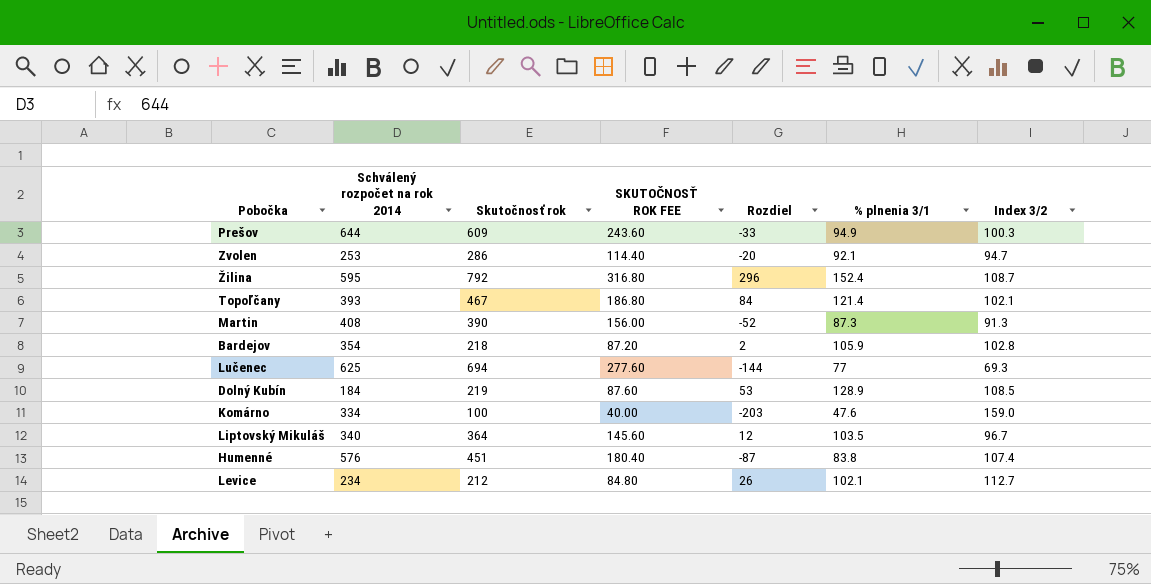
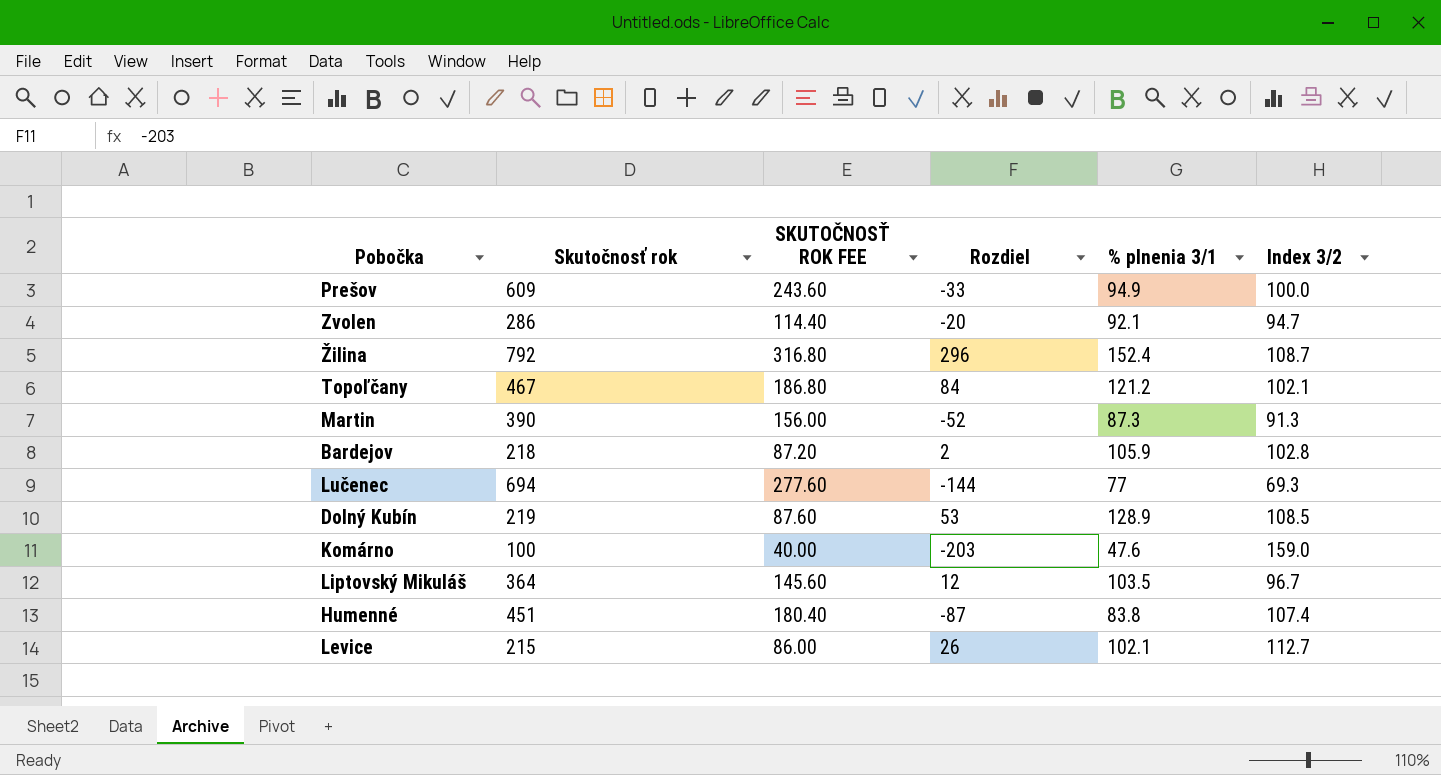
column Schválený rozpočet na rok 2014 | position: 2 -> none
Prešov | Index 3/2: 100.3 -> 100.0
Topoľčany | % plnenia 3/1: 121.4 -> 121.2
Levice | Skutočnosť rok: 212 -> 215
Levice | SKUTOČNOSŤ ROK FEE: 84.80 -> 86.00

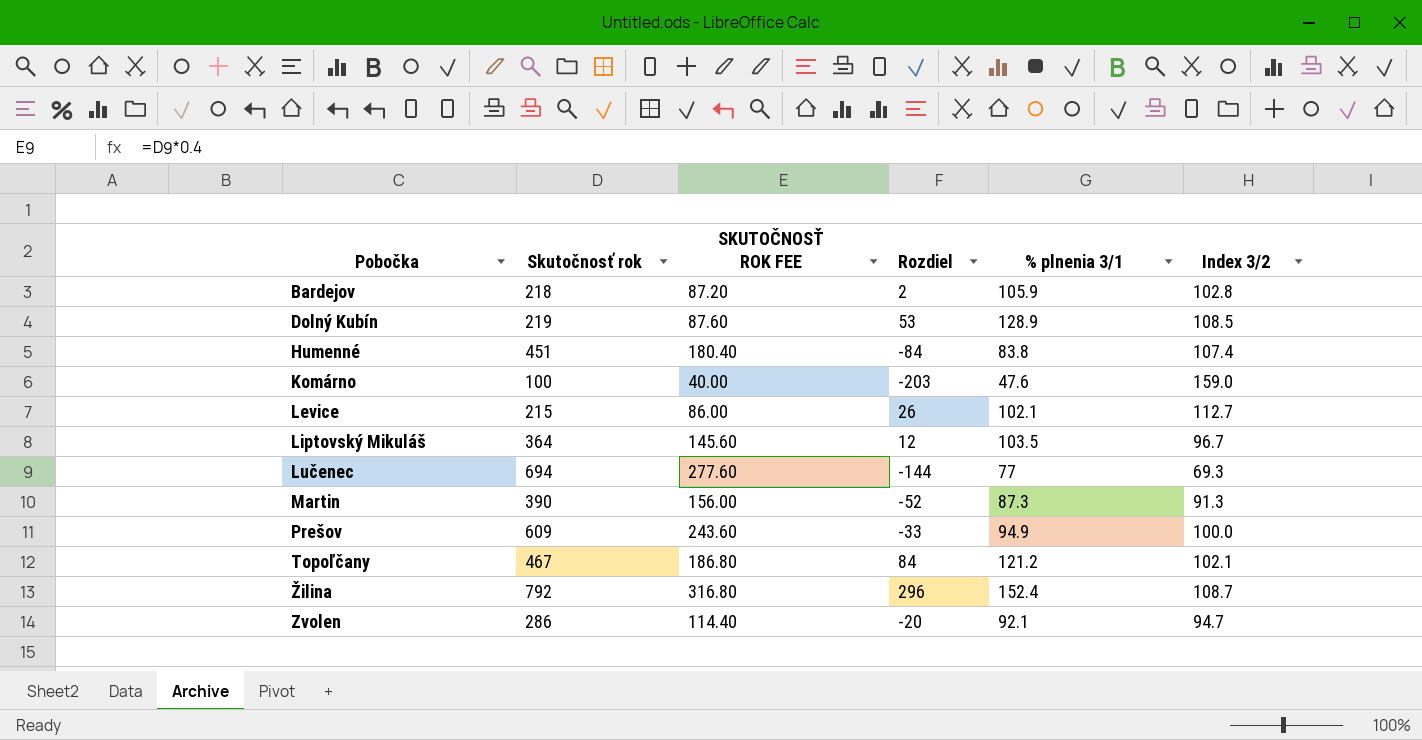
row order: none -> Pobočka ascending
Humenné | Rozdiel: -87 -> -84

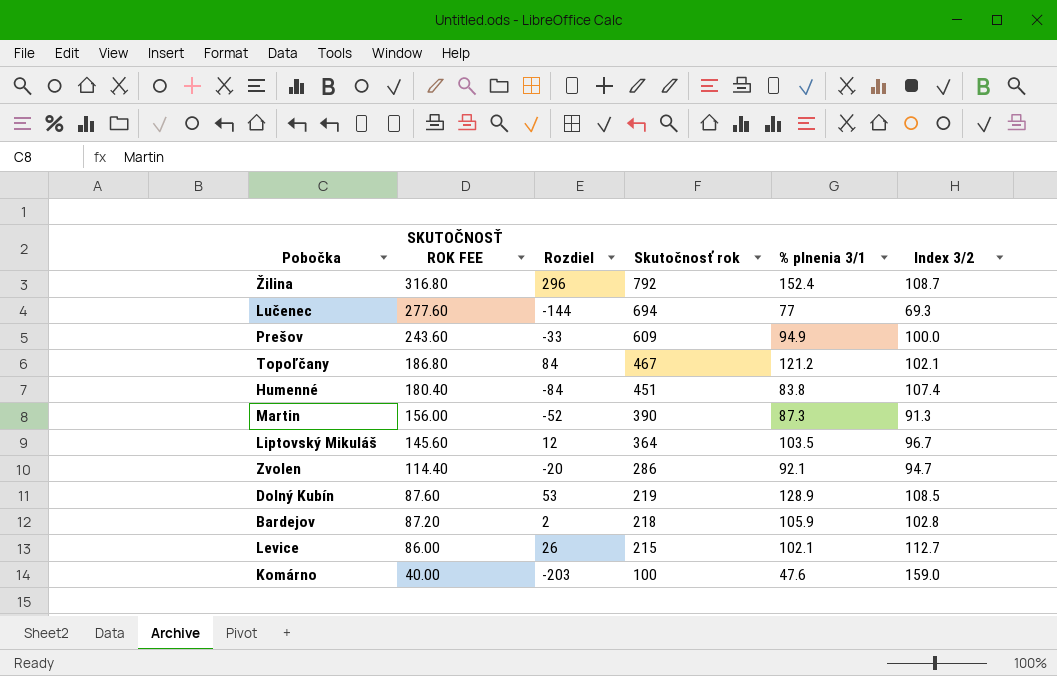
row order: Pobočka ascending -> SKUTOČNOSŤ ROK FEE descending
column Skutočnosť rok | position: 2 -> 4

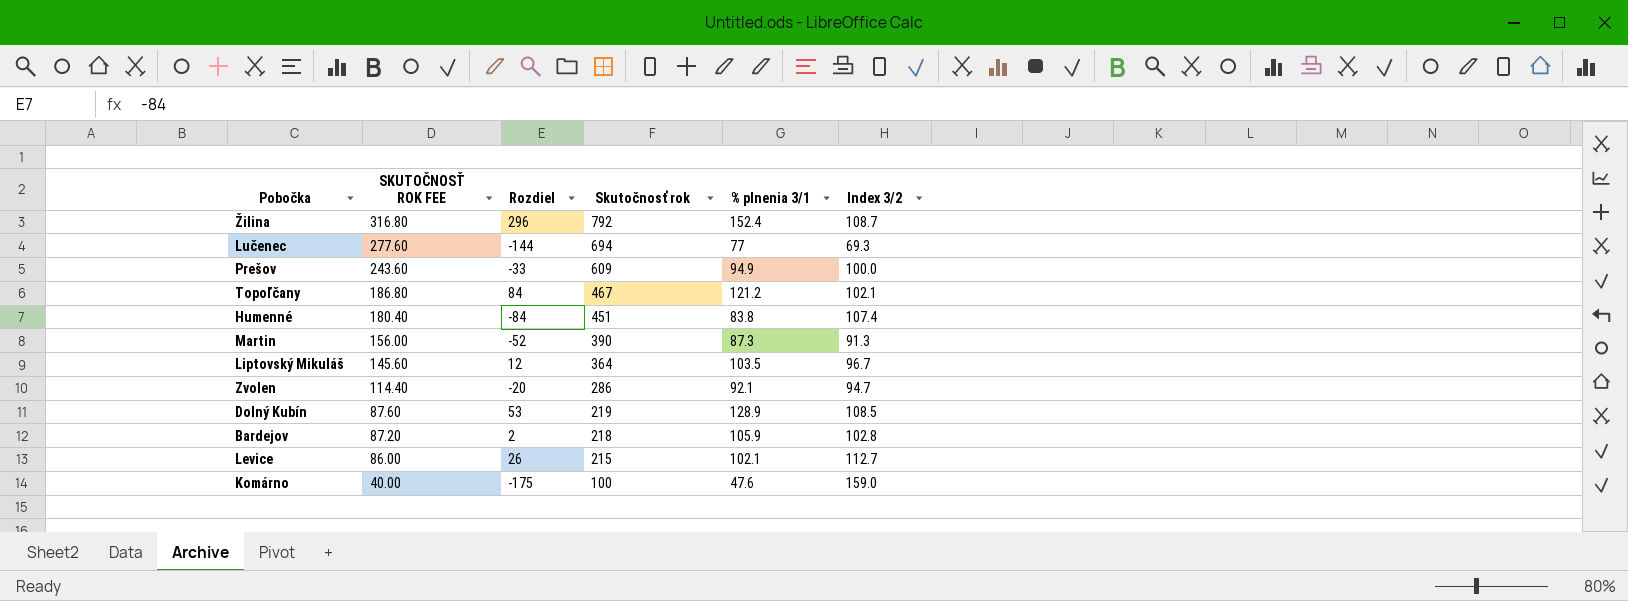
Komárno | Rozdiel: -203 -> -175

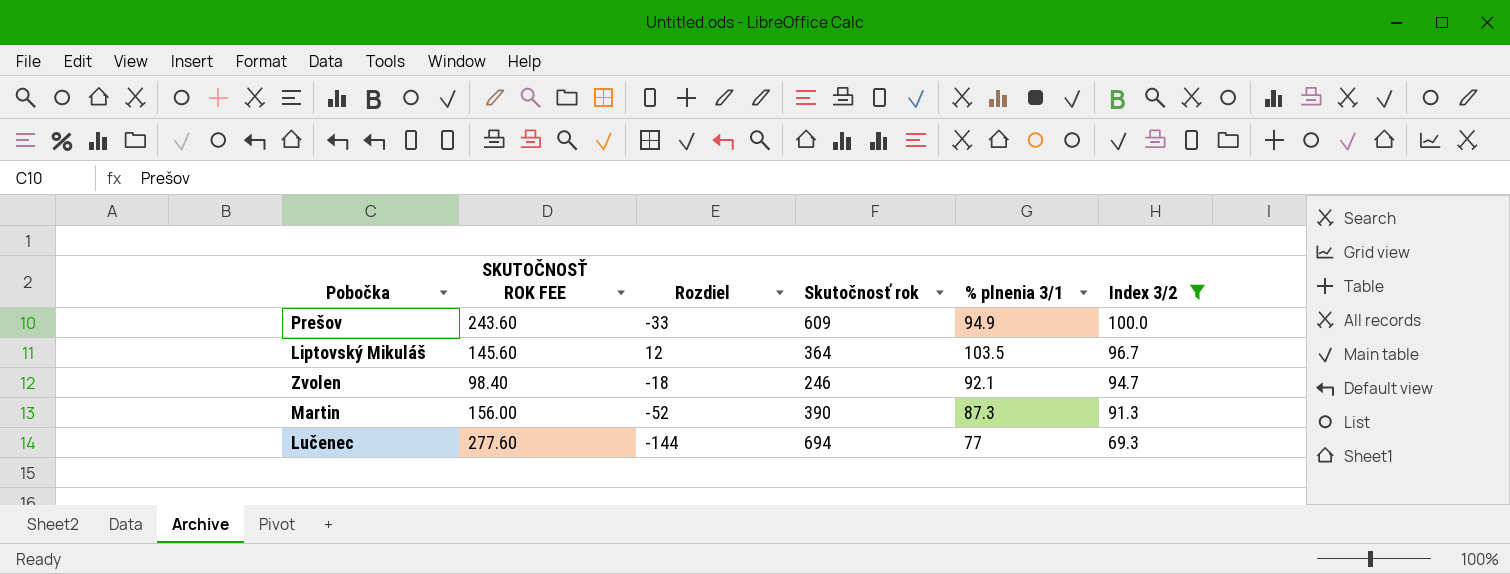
filter: none -> Index 3/2 <= 100.0
row order: SKUTOČNOSŤ ROK FEE descending -> Index 3/2 descending
Zvolen | SKUTOČNOSŤ ROK FEE: 114.40 -> 98.40
Zvolen | Rozdiel: -20 -> -18
Zvolen | Skutočnosť rok: 286 -> 246

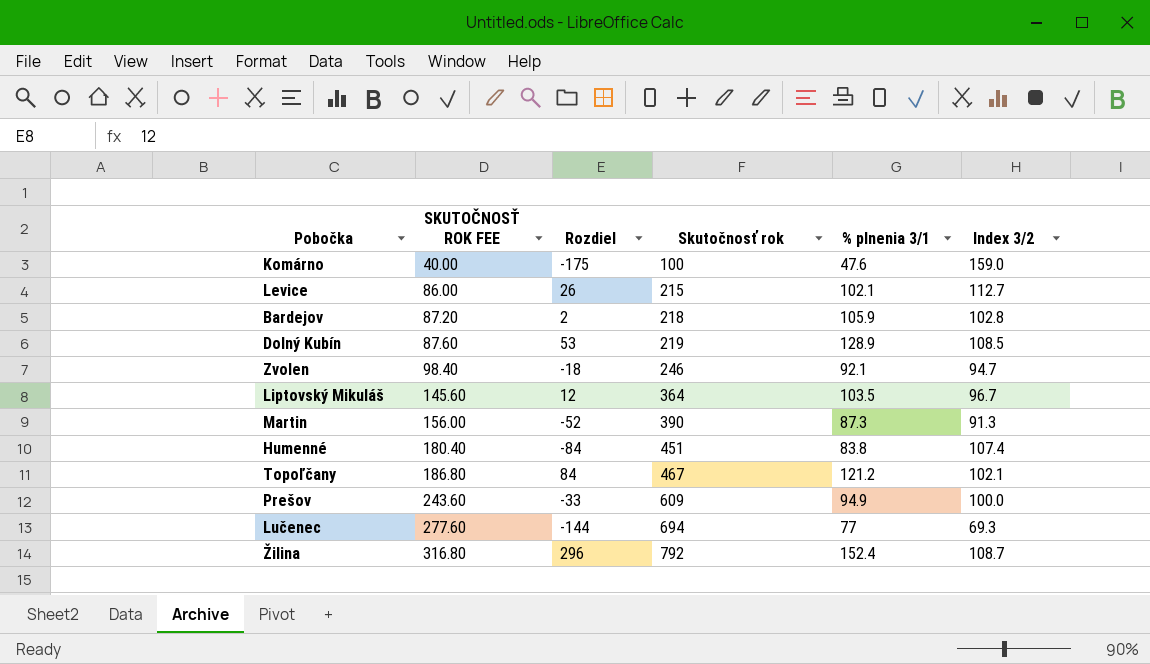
filter: Index 3/2 <= 100.0 -> none
row order: Index 3/2 descending -> SKUTOČNOSŤ ROK FEE ascending

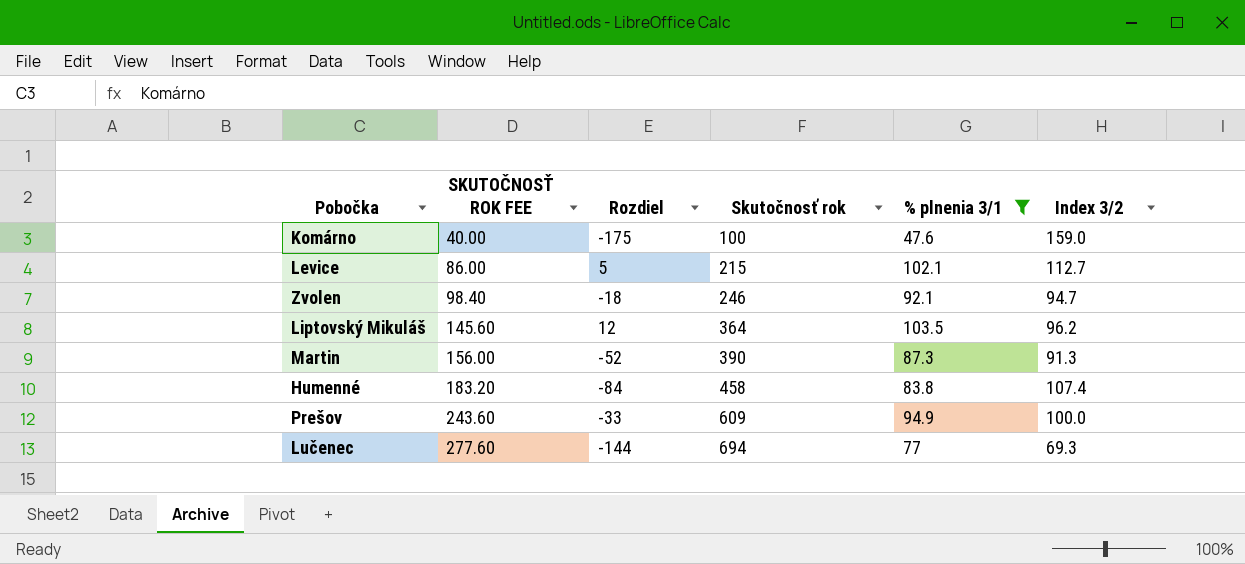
filter: none -> % plnenia 3/1 <= 103.5
Levice | Rozdiel: 26 -> 5
Liptovský Mikuláš | Index 3/2: 96.7 -> 96.2
Humenné | SKUTOČNOSŤ ROK FEE: 180.40 -> 183.20
Humenné | Skutočnosť rok: 451 -> 458

